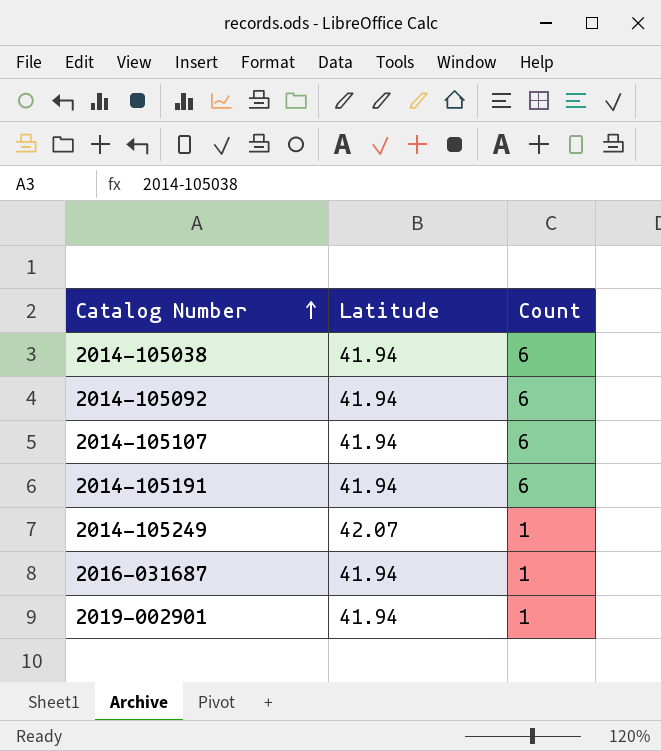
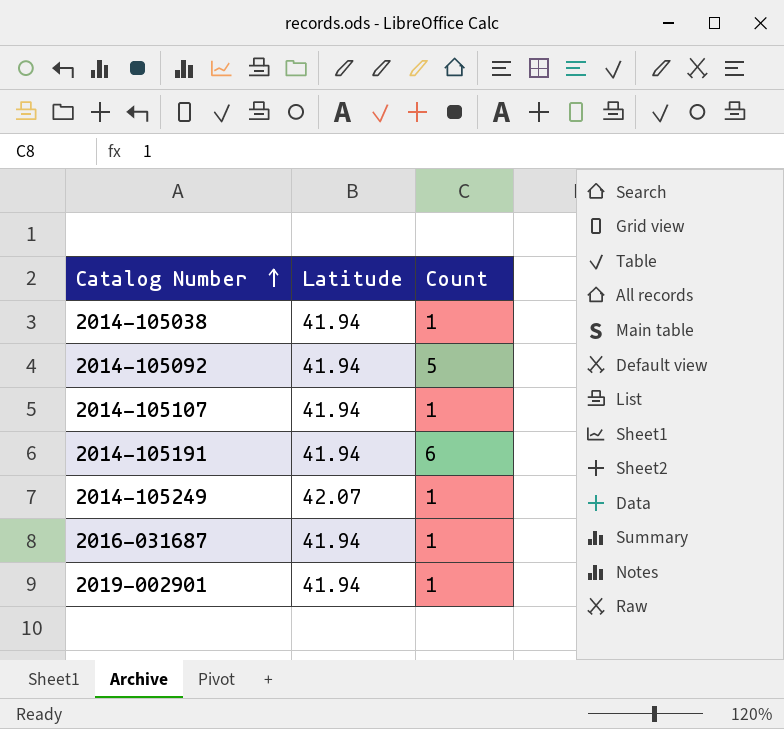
2014-105038 | Count: 6 -> 1
2014-105092 | Count: 6 -> 5
2014-105107 | Count: 6 -> 1

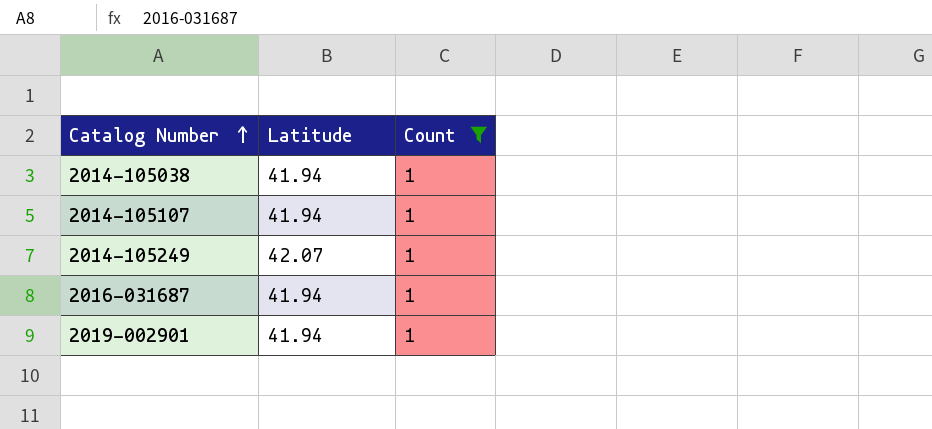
filter: none -> Count = 1

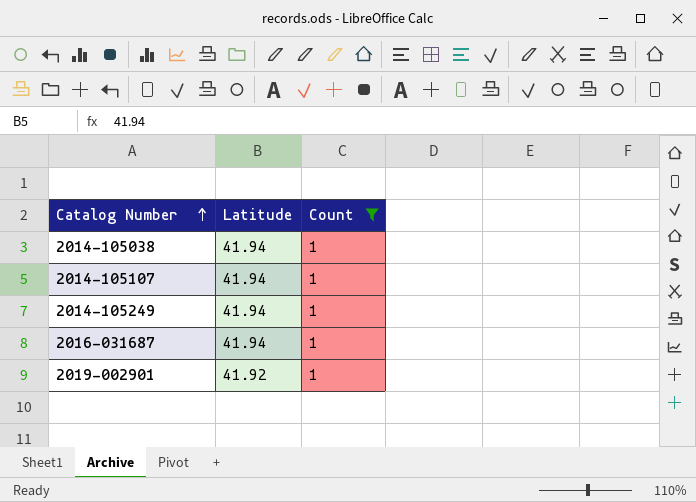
2014-105249 | Latitude: 42.07 -> 41.94
2019-002901 | Latitude: 41.94 -> 41.92

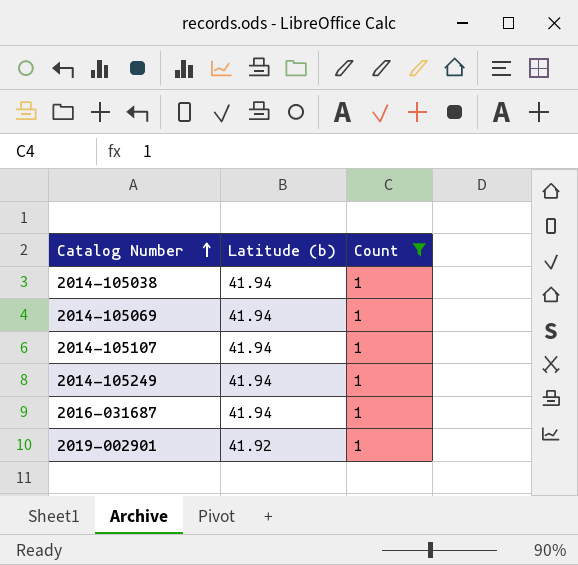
column name: Latitude -> Latitude (b)
row 2014-105069: none -> 41.94 | 1

